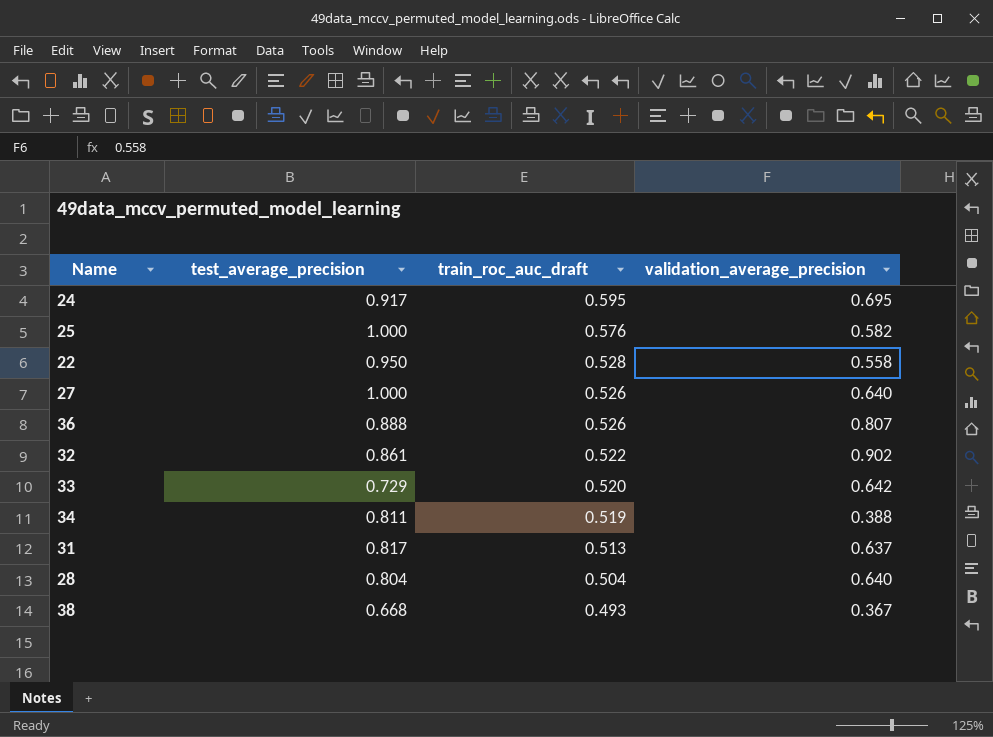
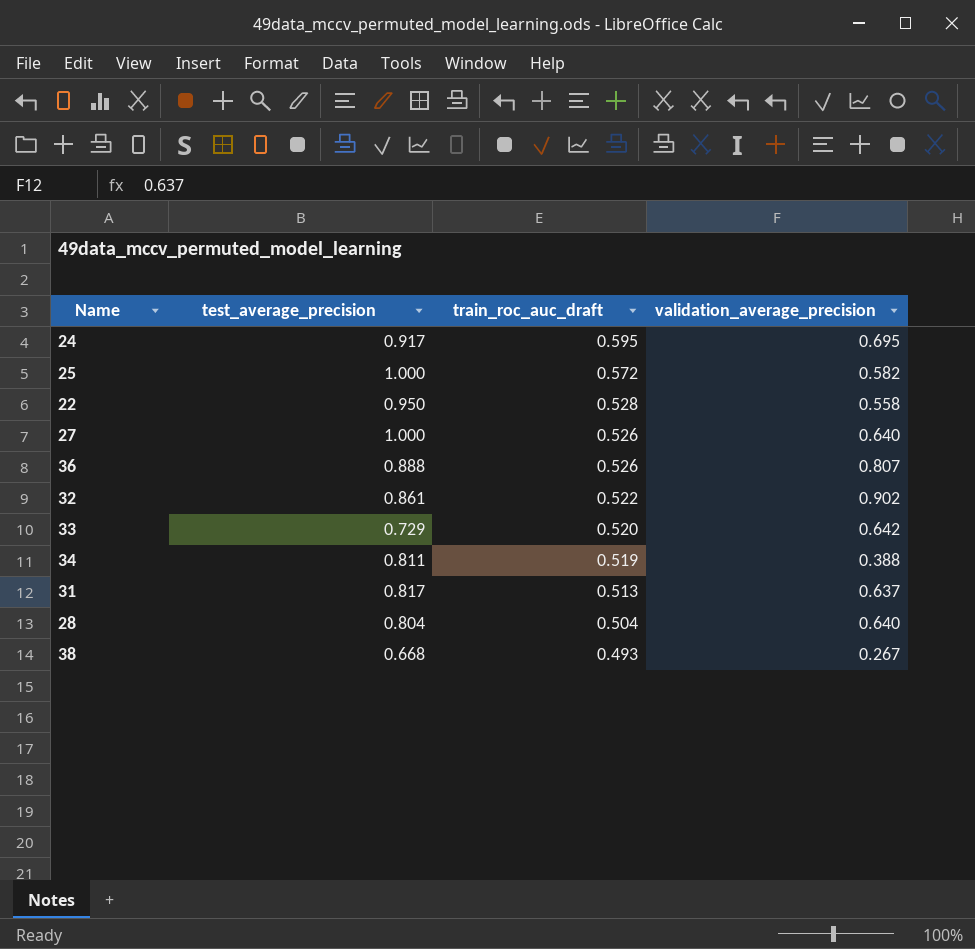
25 | train_roc_auc_draft: 0.576 -> 0.572
38 | validation_average_precision: 0.367 -> 0.267

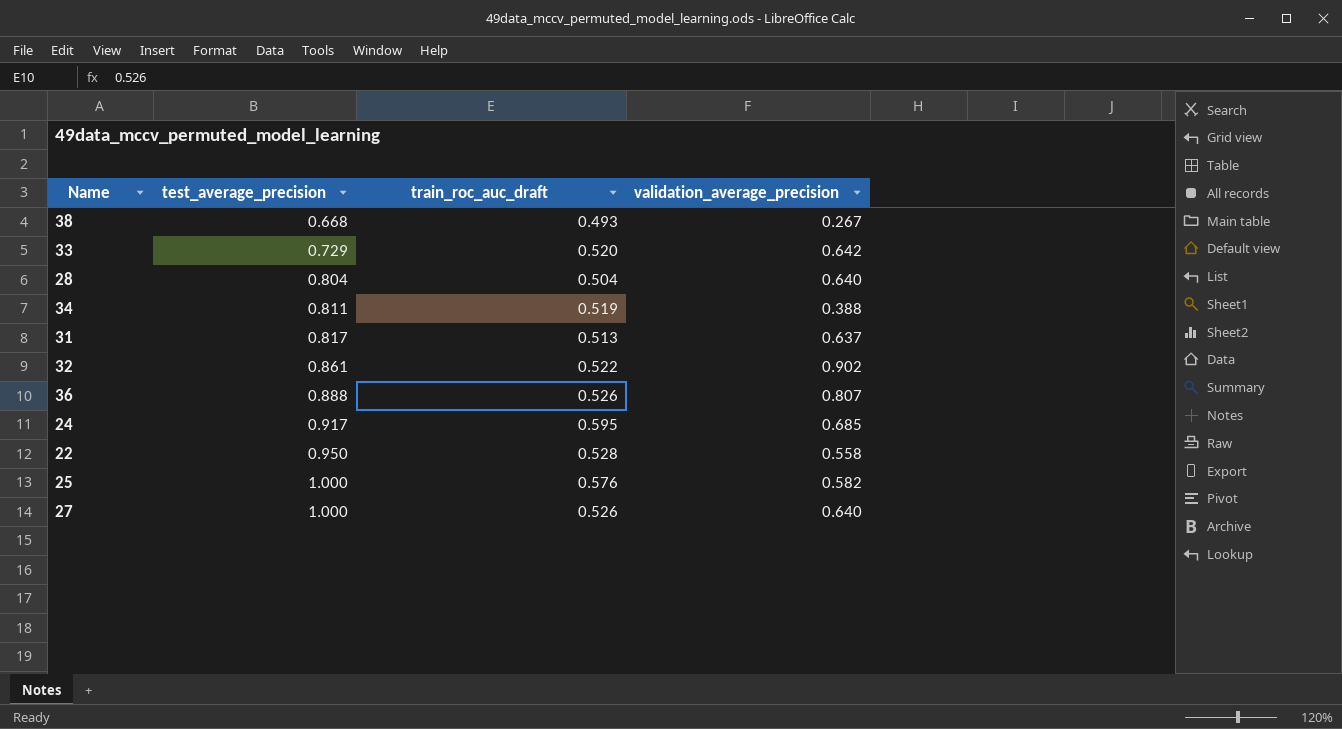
row order: train_roc_auc_draft descending -> test_average_precision ascending
24 | validation_average_precision: 0.695 -> 0.685
25 | train_roc_auc_draft: 0.572 -> 0.576

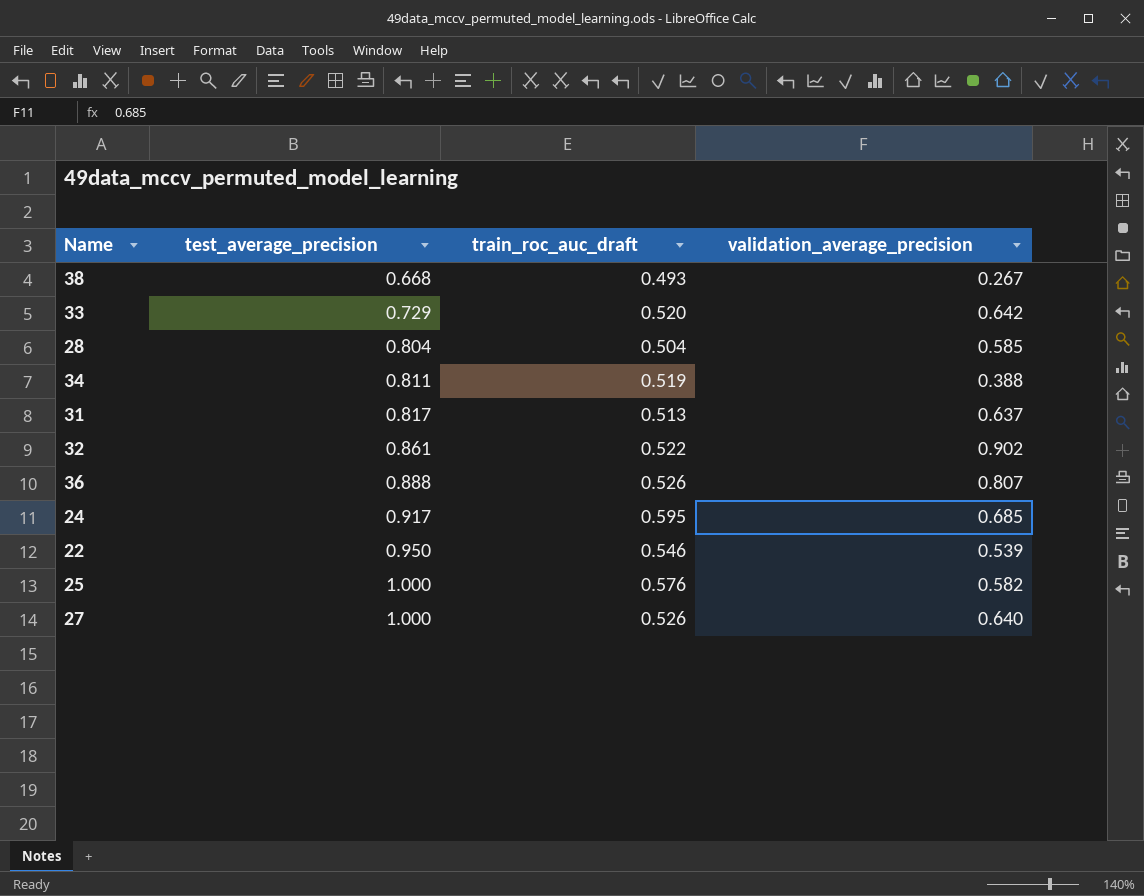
28 | validation_average_precision: 0.640 -> 0.585
22 | train_roc_auc_draft: 0.528 -> 0.546
22 | validation_average_precision: 0.558 -> 0.539

